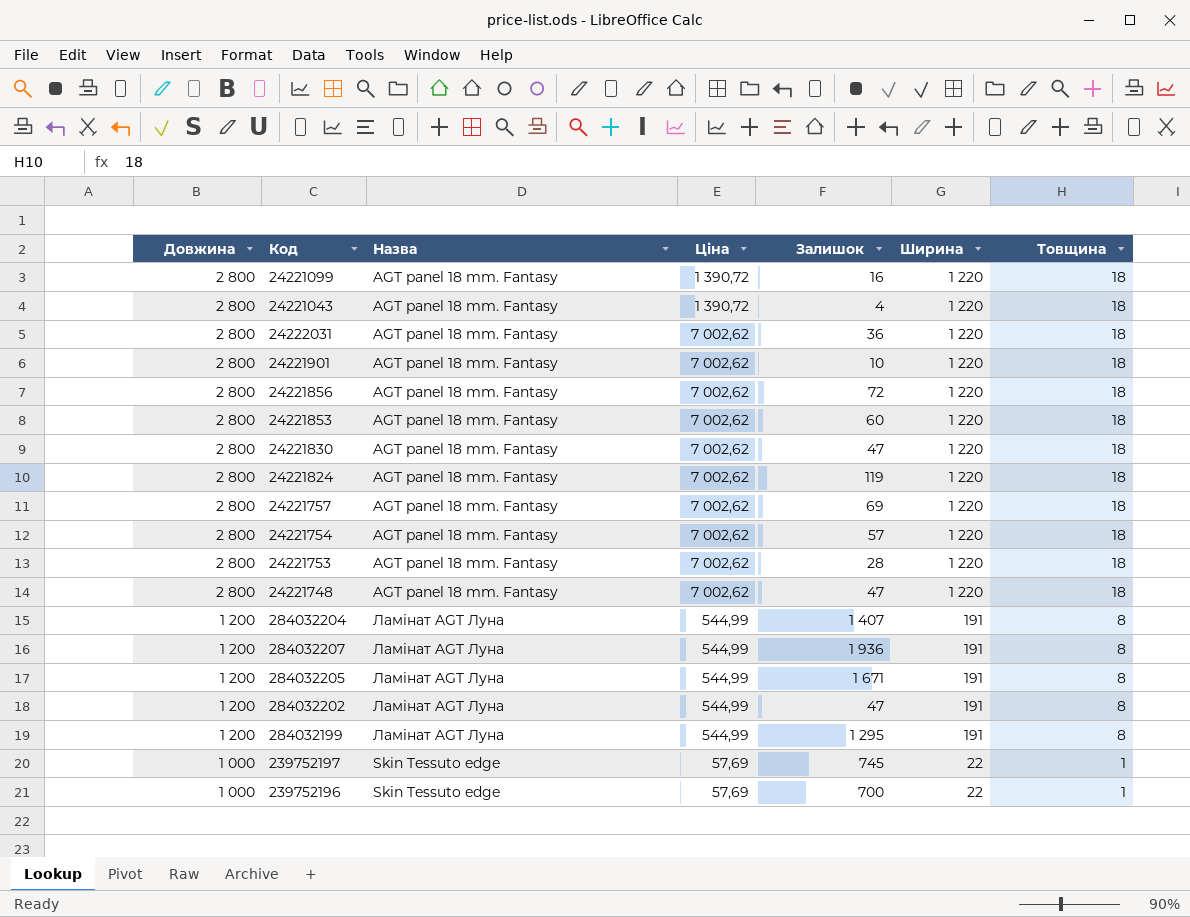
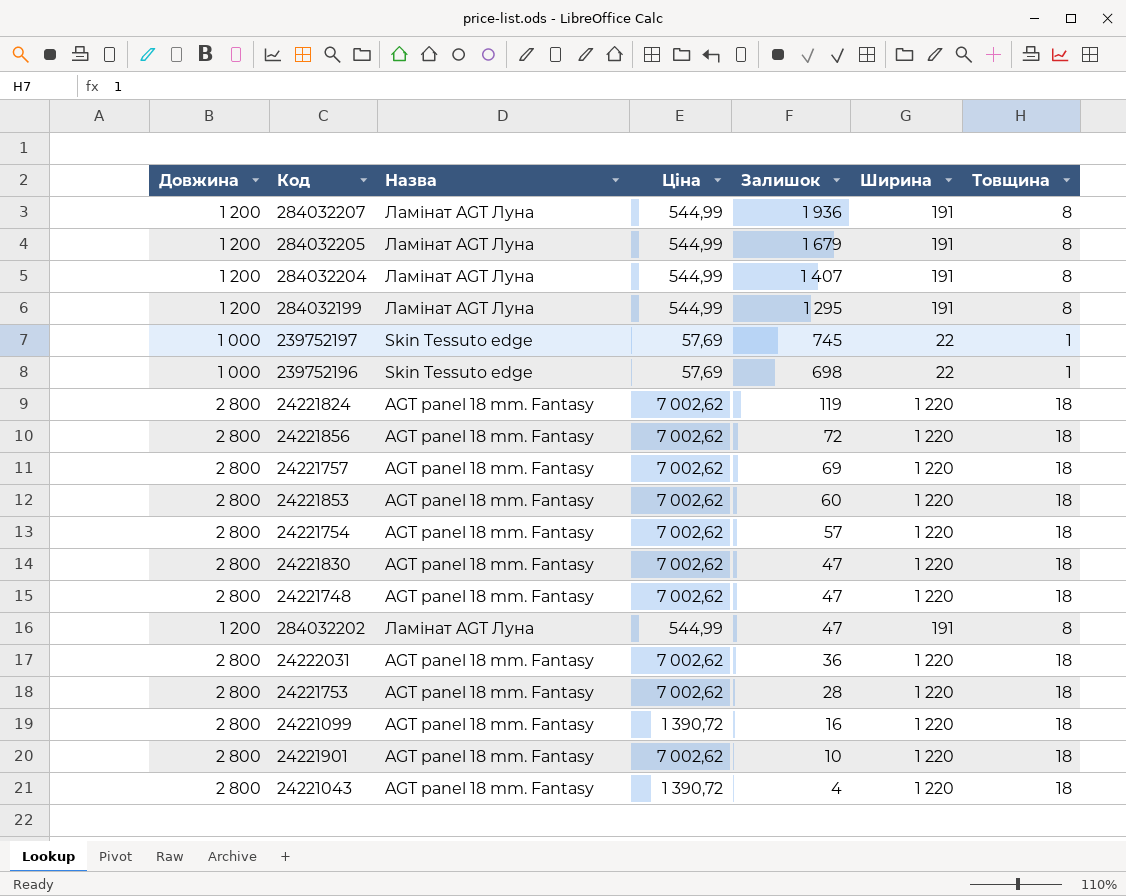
row order: Довжина descending -> Залишок descending
284032205 | Залишок: 1 671 -> 1 679
239752196 | Залишок: 700 -> 698

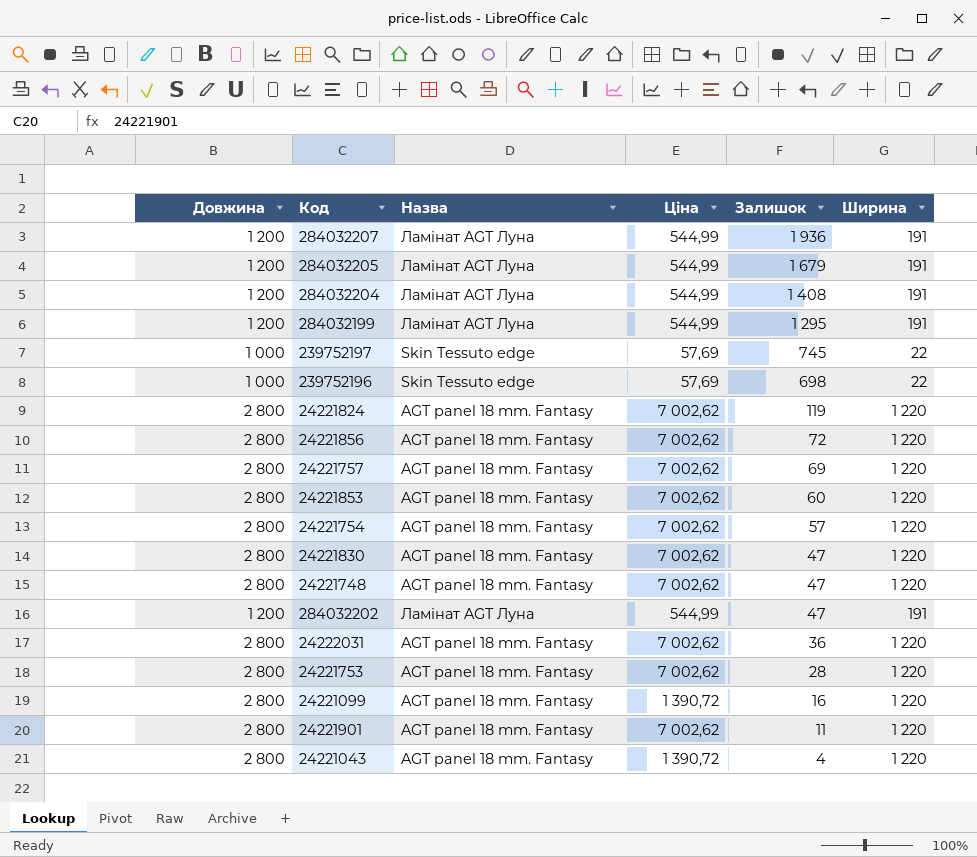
column Товщина | position: 7 -> none
284032204 | Залишок: 1 407 -> 1 408
24221901 | Залишок: 10 -> 11

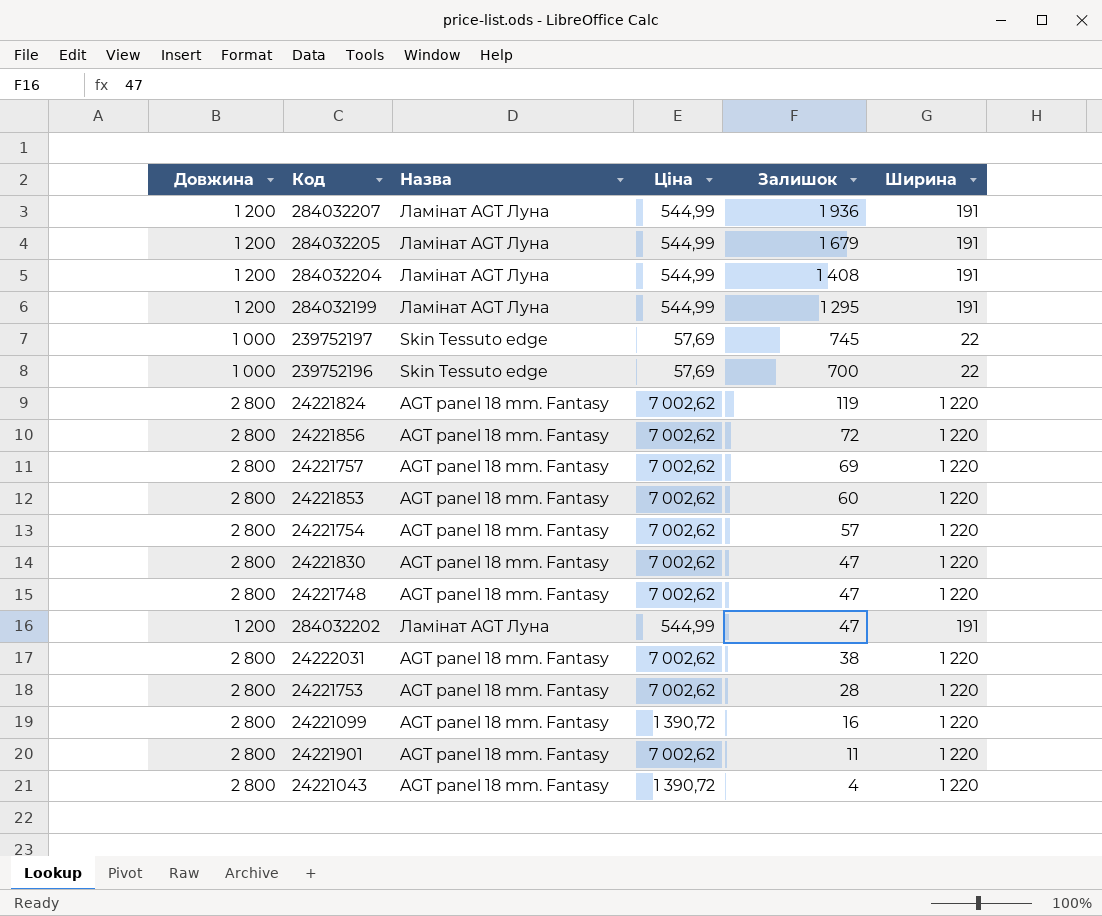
239752196 | Залишок: 698 -> 700
24222031 | Залишок: 36 -> 38

